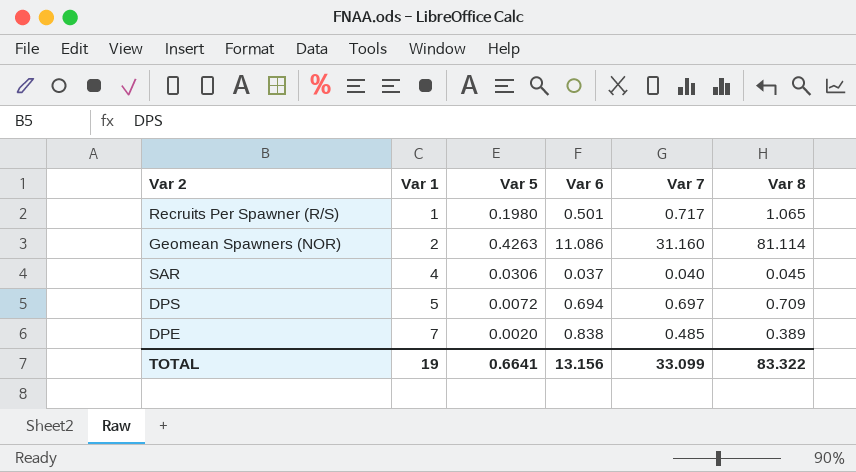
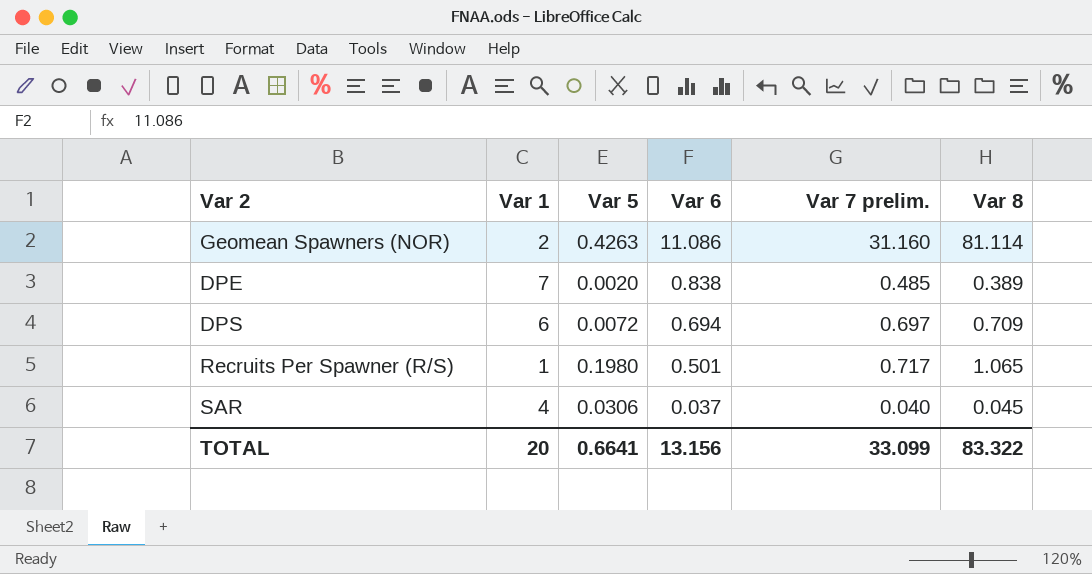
row order: Var 1 ascending -> Var 6 descending
column name: Var 7 -> Var 7 prelim.
DPS | Var 1: 5 -> 6
TOTAL | Var 1: 19 -> 20

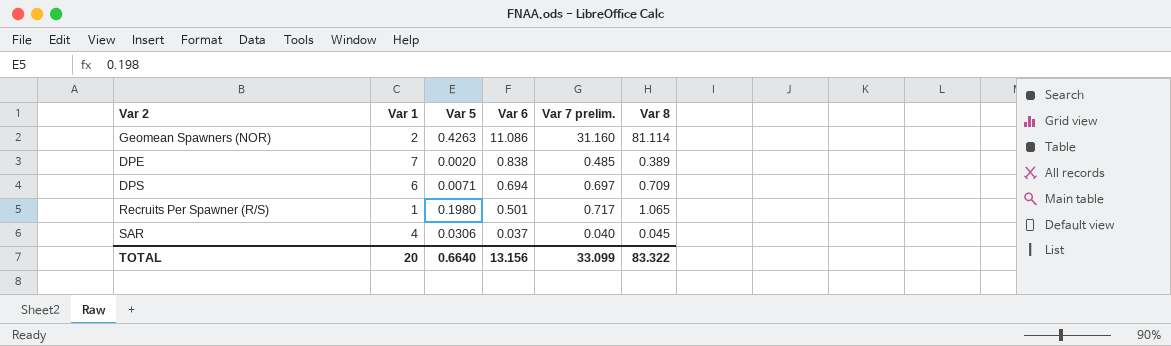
DPS | Var 5: 0.0072 -> 0.0071
TOTAL | Var 5: 0.6641 -> 0.6640

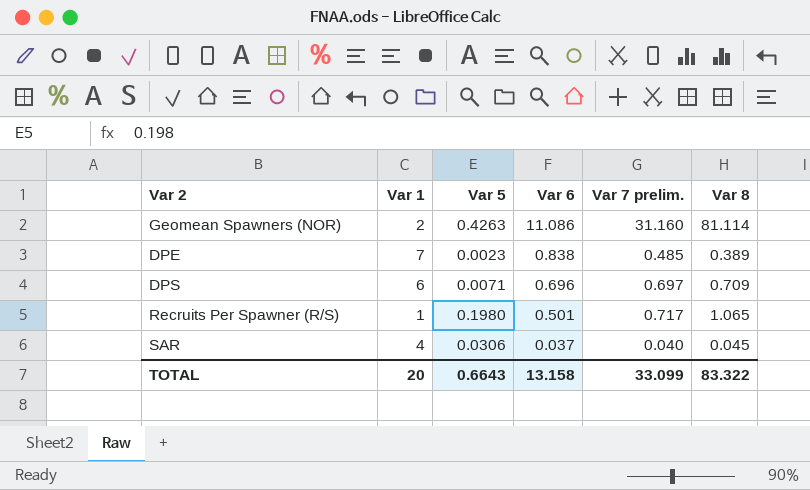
DPE | Var 5: 0.0020 -> 0.0023
DPS | Var 6: 0.694 -> 0.696
TOTAL | Var 5: 0.6640 -> 0.6643
TOTAL | Var 6: 13.156 -> 13.158

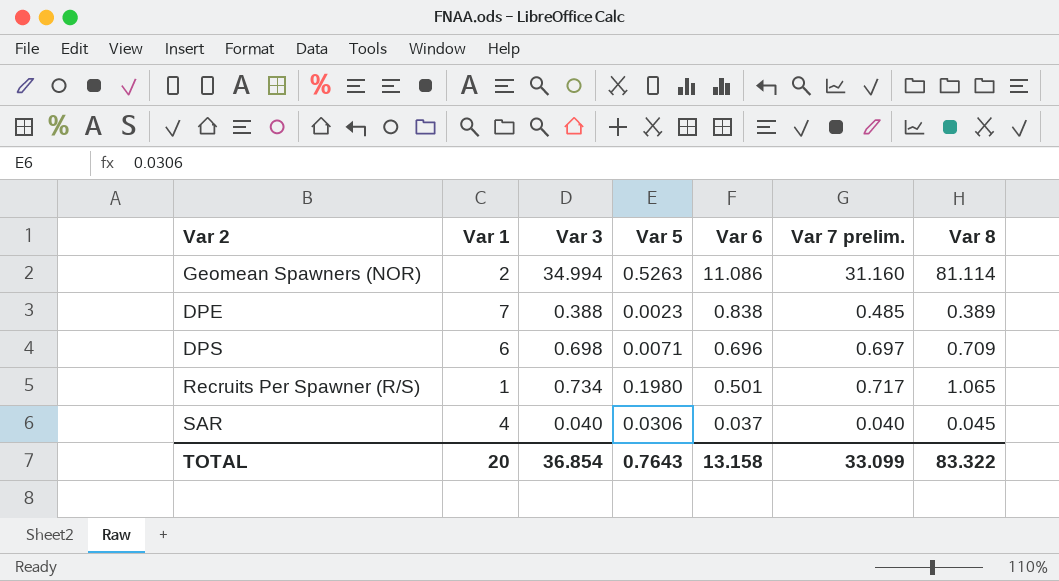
column Var 3 | position: none -> 3
Geomean Spawners (NOR) | Var 5: 0.4263 -> 0.5263
TOTAL | Var 5: 0.6643 -> 0.7643

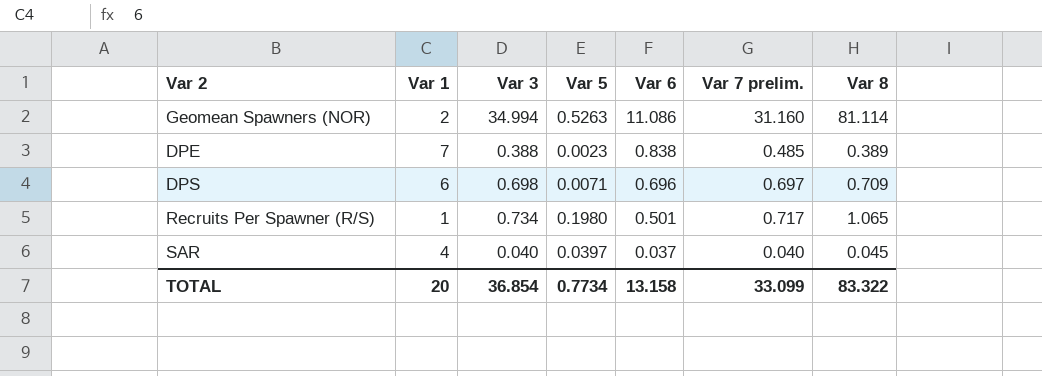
SAR | Var 5: 0.0306 -> 0.0397
TOTAL | Var 5: 0.7643 -> 0.7734

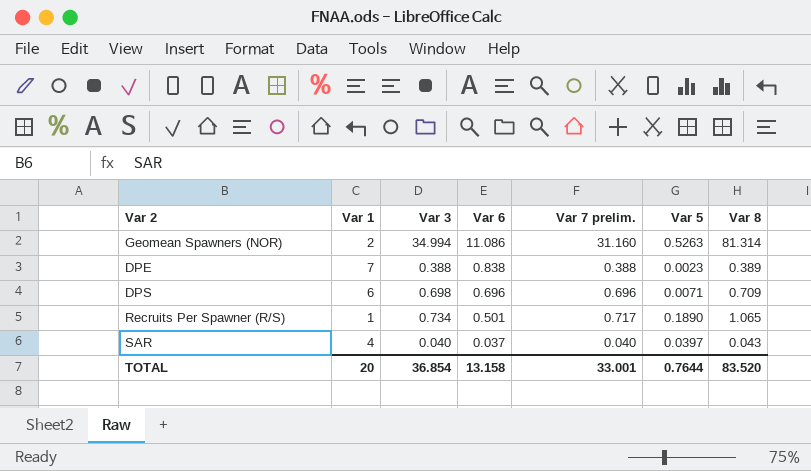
column Var 5 | position: 4 -> 6
Geomean Spawners (NOR) | Var 8: 81.114 -> 81.314
DPE | Var 7 prelim.: 0.485 -> 0.388
DPS | Var 7 prelim.: 0.697 -> 0.696
Recruits Per Spawner (R/S) | Var 5: 0.1980 -> 0.1890
SAR | Var 8: 0.045 -> 0.043
TOTAL | Var 7 prelim.: 33.099 -> 33.001
TOTAL | Var 5: 0.7734 -> 0.7644
TOTAL | Var 8: 83.322 -> 83.520

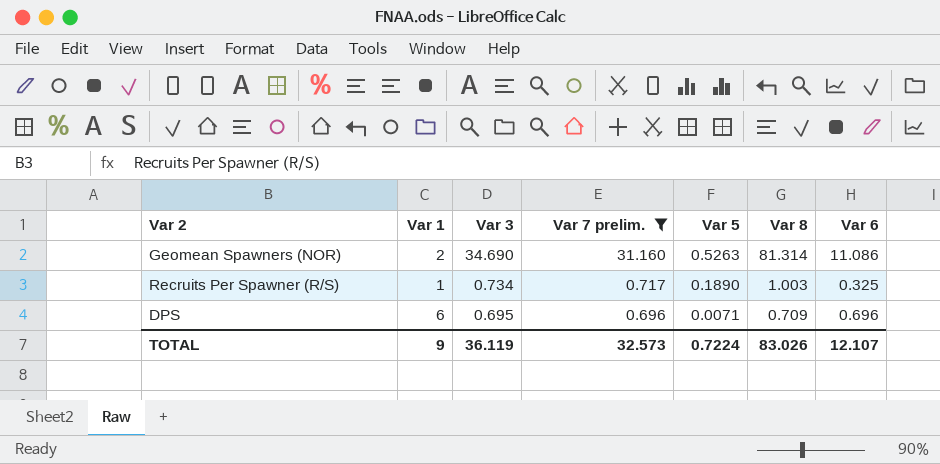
filter: none -> Var 7 prelim. >= 0.696
row order: Var 6 descending -> Var 3 descending
column Var 6 | position: 4 -> 7
Geomean Spawners (NOR) | Var 3: 34.994 -> 34.690
Recruits Per Spawner (R/S) | Var 8: 1.065 -> 1.003
Recruits Per Spawner (R/S) | Var 6: 0.501 -> 0.325
DPS | Var 3: 0.698 -> 0.695
TOTAL | Var 1: 20 -> 9
TOTAL | Var 3: 36.854 -> 36.119
TOTAL | Var 7 prelim.: 33.001 -> 32.573
TOTAL | Var 5: 0.7644 -> 0.7224
TOTAL | Var 8: 83.520 -> 83.026
TOTAL | Var 6: 13.158 -> 12.107

